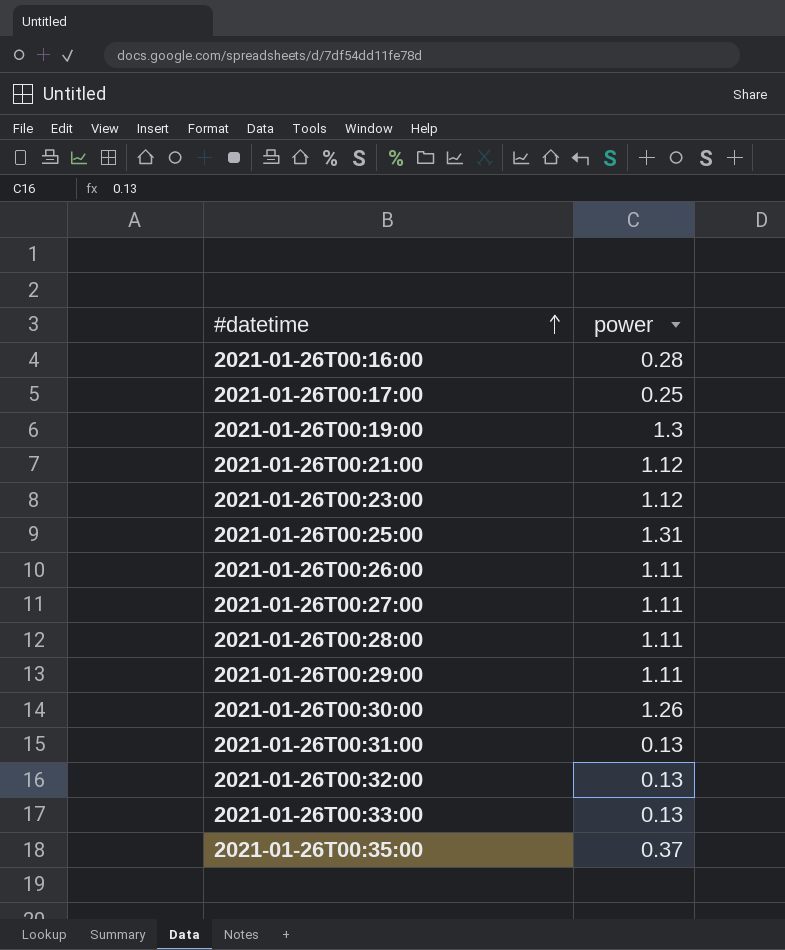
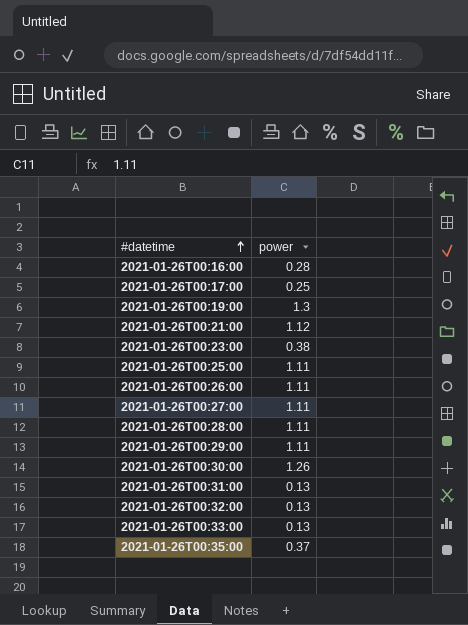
2021-01-26T00:23:00 | power: 1.12 -> 0.38
2021-01-26T00:25:00 | power: 1.31 -> 1.11

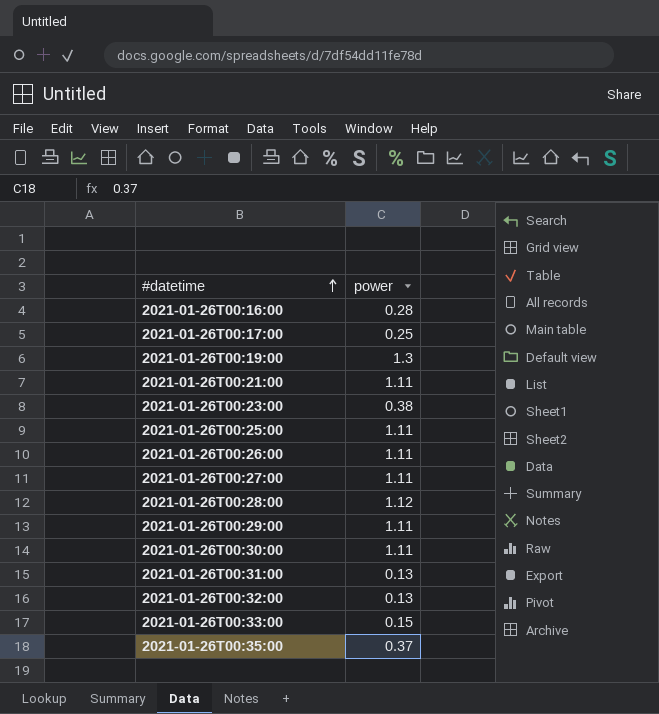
2021-01-26T00:21:00 | power: 1.12 -> 1.11
2021-01-26T00:28:00 | power: 1.11 -> 1.12
2021-01-26T00:30:00 | power: 1.26 -> 1.11
2021-01-26T00:33:00 | power: 0.13 -> 0.15

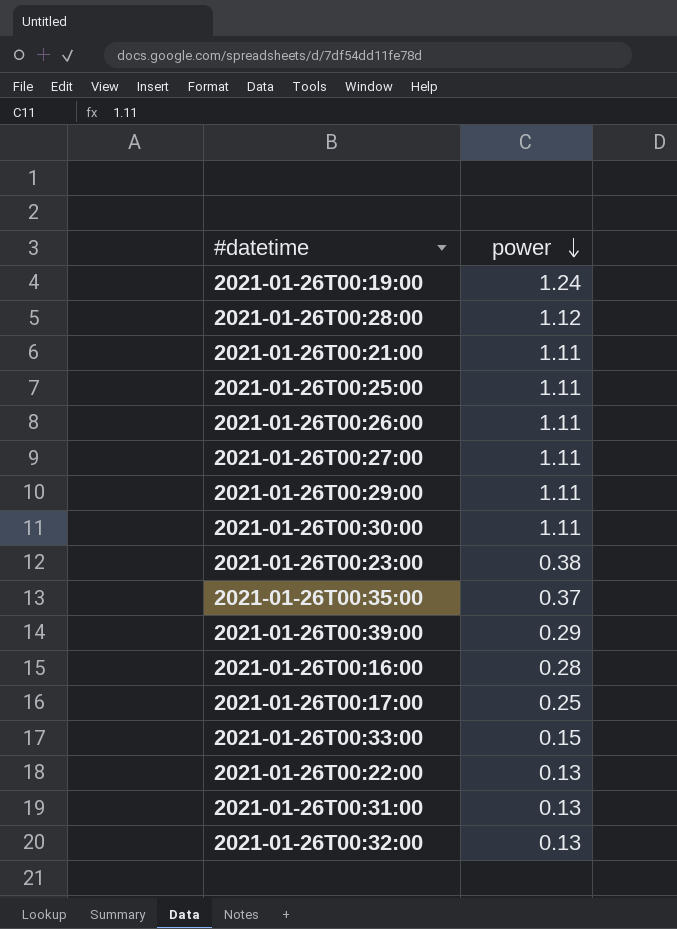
row order: #datetime ascending -> power descending
2021-01-26T00:19:00 | power: 1.3 -> 1.24
row 2021-01-26T00:39:00: none -> 0.29
row 2021-01-26T00:22:00: none -> 0.13

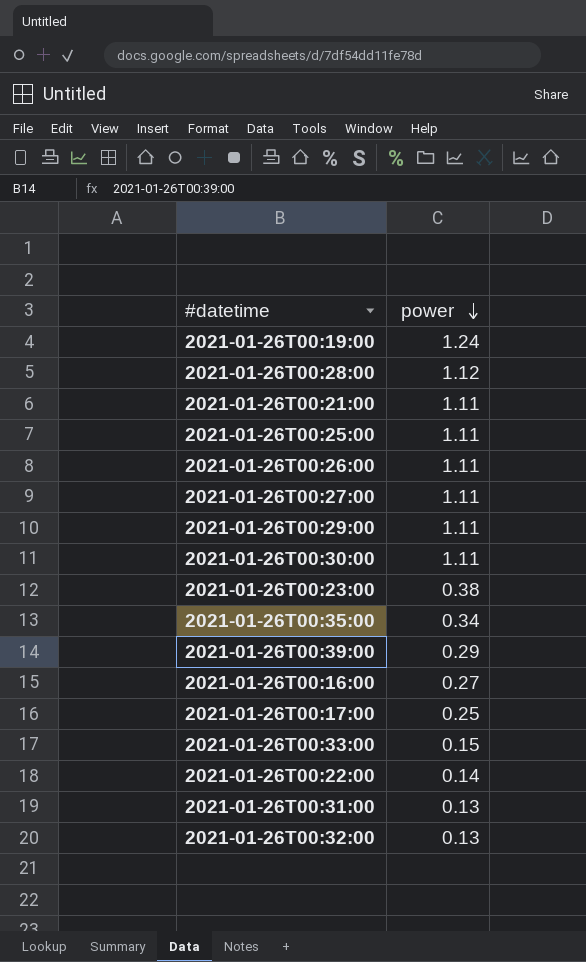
2021-01-26T00:35:00 | power: 0.37 -> 0.34
2021-01-26T00:16:00 | power: 0.28 -> 0.27
2021-01-26T00:22:00 | power: 0.13 -> 0.14

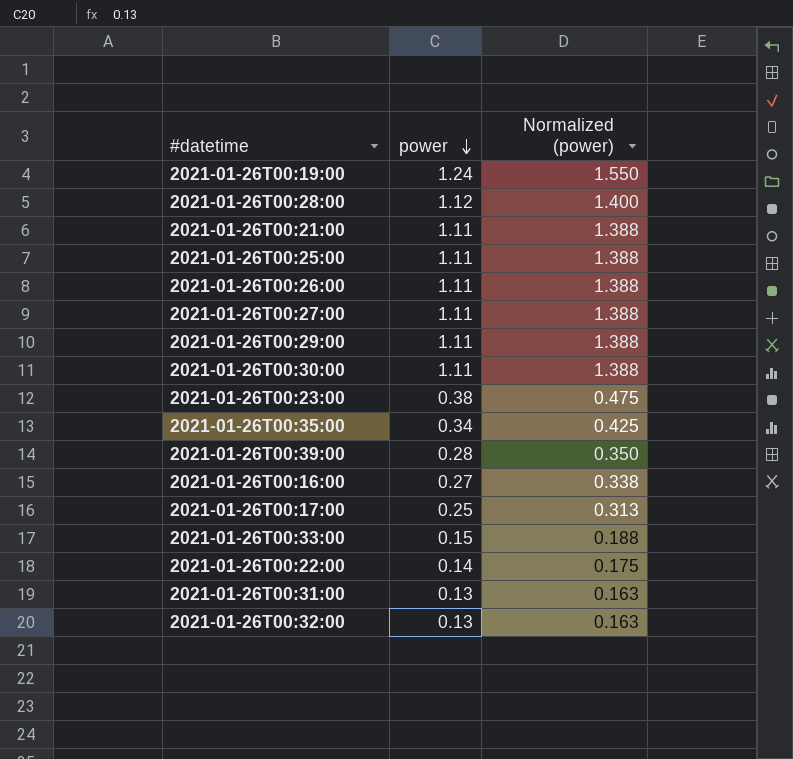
column Normalized (power) | formula: none -> [power] * 1.25
2021-01-26T00:39:00 | power: 0.29 -> 0.28

